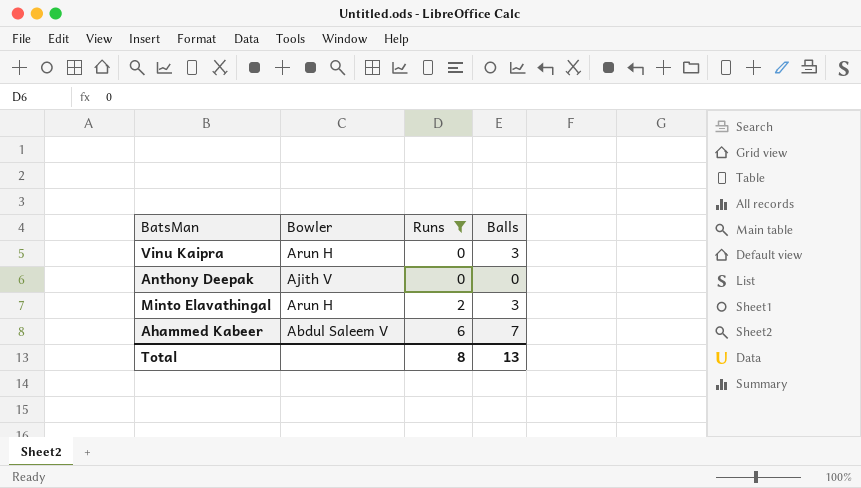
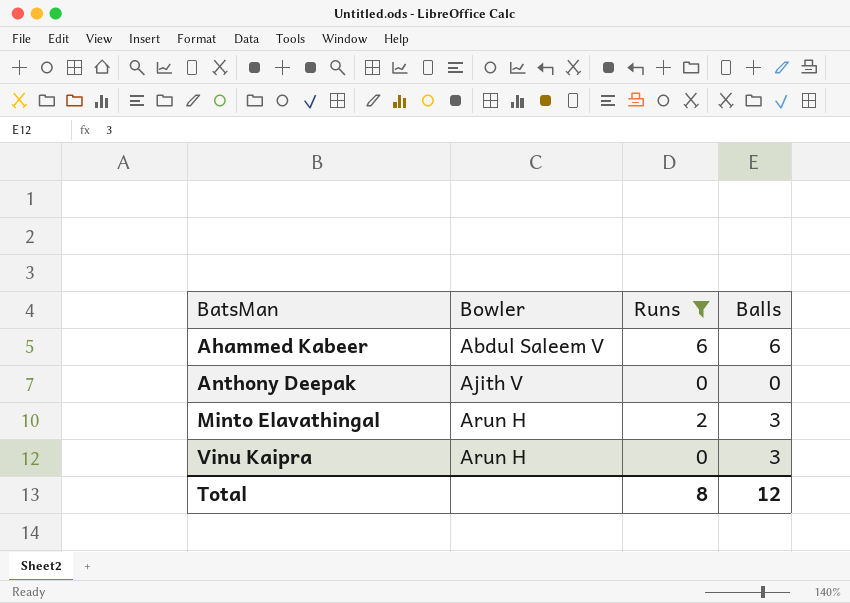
row order: Runs ascending -> BatsMan ascending
Ahammed Kabeer | Balls: 7 -> 6
Total | Balls: 13 -> 12

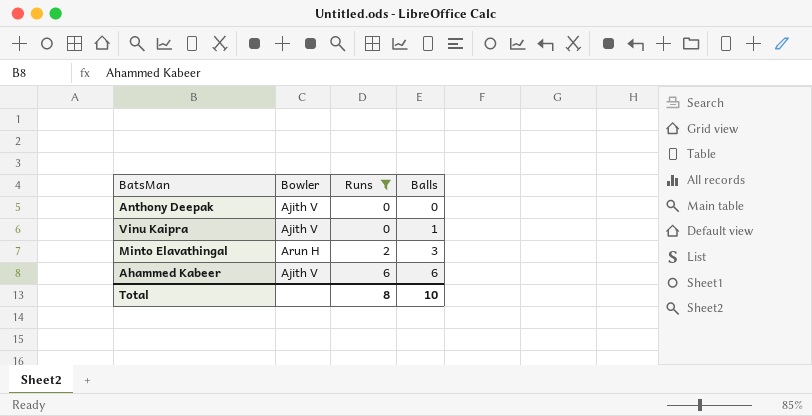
row order: BatsMan ascending -> Runs ascending
Vinu Kaipra | Bowler: Arun H -> Ajith V
Vinu Kaipra | Balls: 3 -> 1
Ahammed Kabeer | Bowler: Abdul Saleem V -> Ajith V
Total | Balls: 12 -> 10

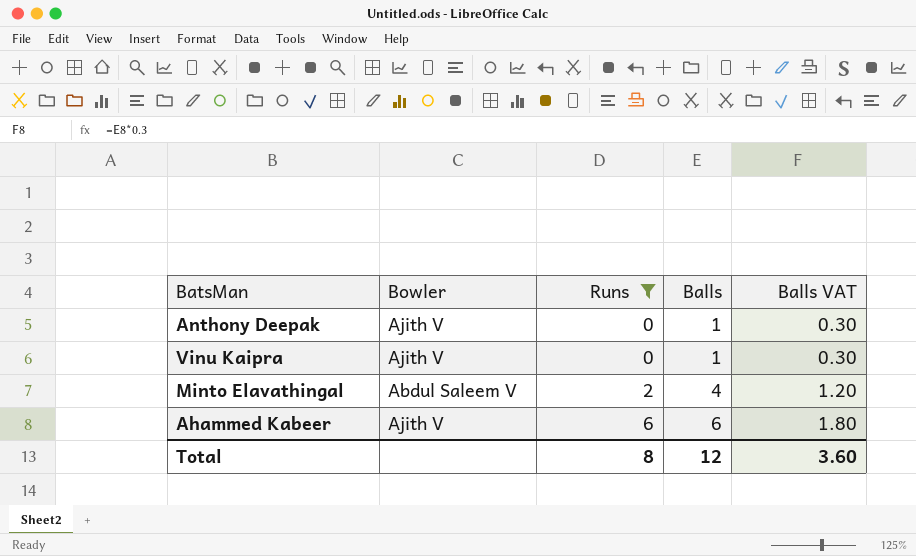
column Balls VAT | formula: none -> [Balls] * 0.3
Anthony Deepak | Balls: 0 -> 1
Minto Elavathingal | Bowler: Arun H -> Abdul Saleem V
Minto Elavathingal | Balls: 3 -> 4
Total | Balls: 10 -> 12

